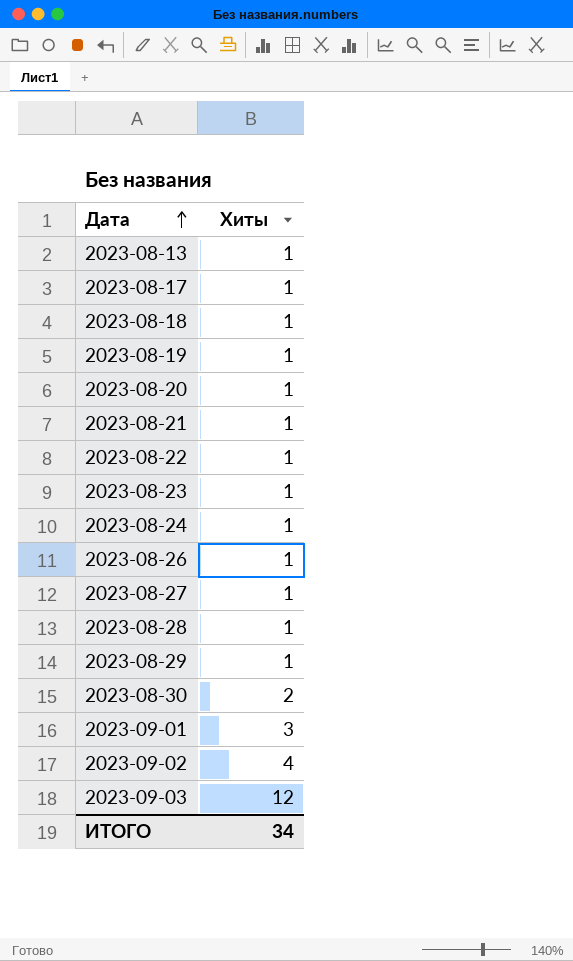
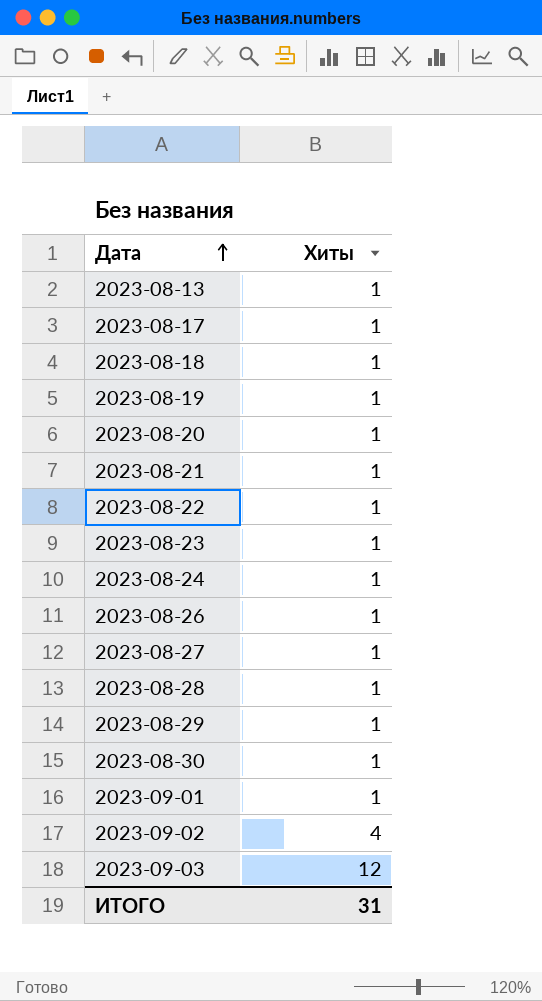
2023-08-30 | Хиты: 2 -> 1
2023-09-01 | Хиты: 3 -> 1
ИТОГО | Хиты: 34 -> 31

